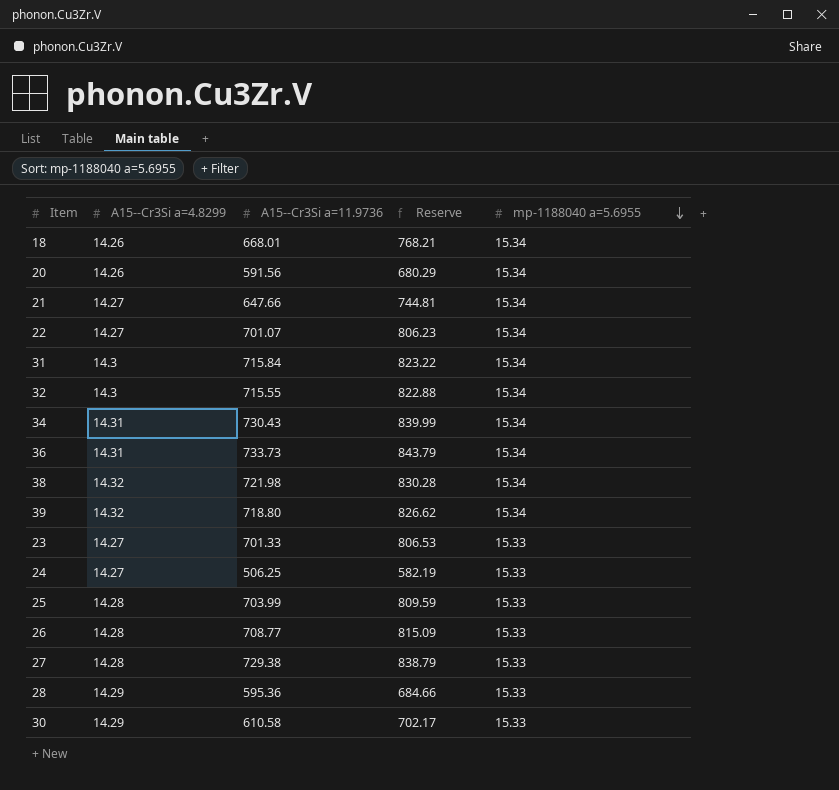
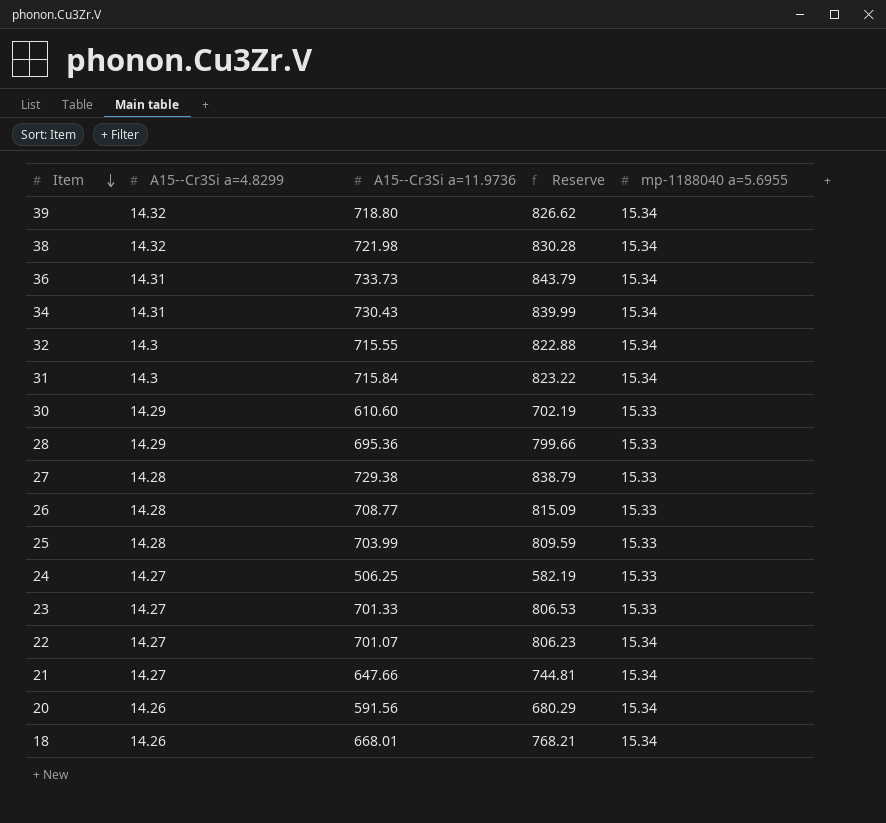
row order: mp-1188040 a=5.6955 descending -> Item descending
30 | A15--Cr3Si a=11.9736: 610.58 -> 610.60
30 | Reserve: 702.17 -> 702.19
28 | A15--Cr3Si a=11.9736: 595.36 -> 695.36
28 | Reserve: 684.66 -> 799.66

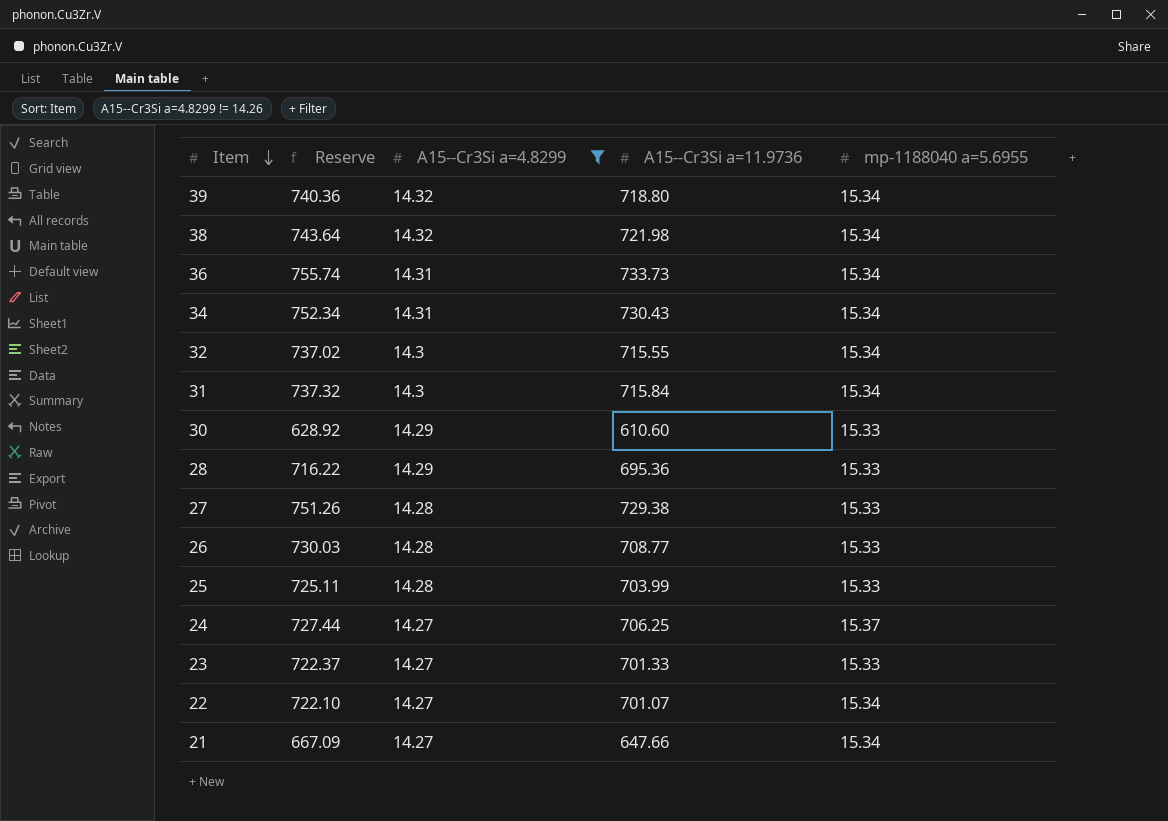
filter: none -> A15--Cr3Si a=4.8299 != 14.26
column Reserve | formula: [A15--Cr3Si a=11.9736] * 1.15 -> [A15--Cr3Si a=11.9736] * 1.03
column Reserve | position: 4 -> 2
24 | A15--Cr3Si a=11.9736: 506.25 -> 706.25
24 | mp-1188040 a=5.6955: 15.33 -> 15.37

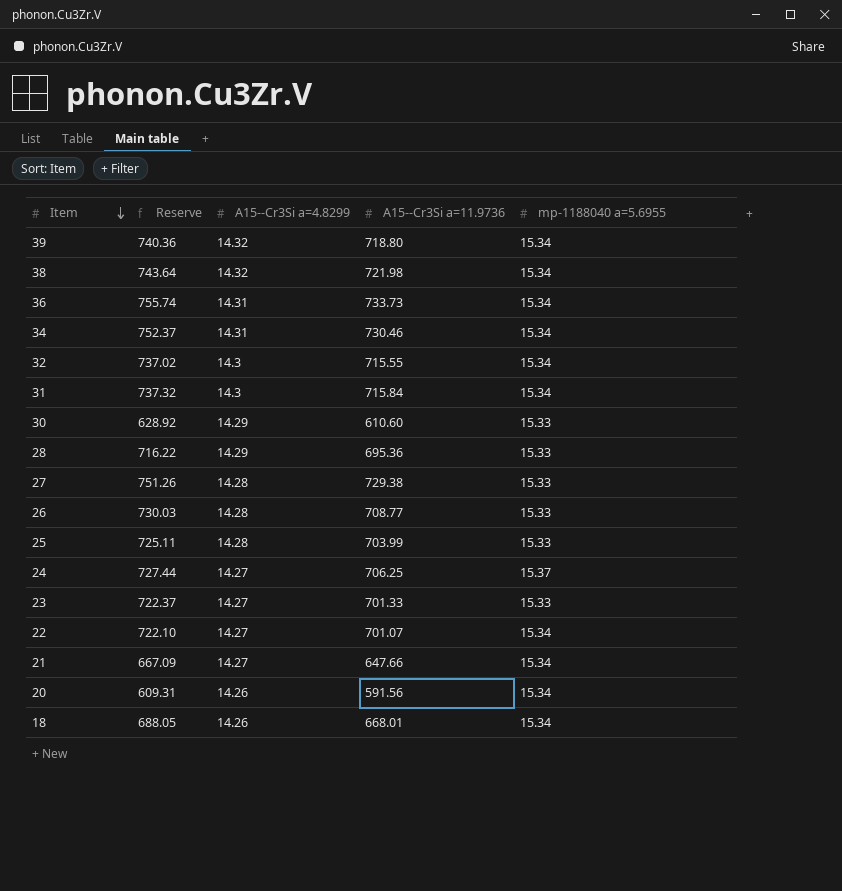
filter: A15--Cr3Si a=4.8299 != 14.26 -> none
34 | Reserve: 752.34 -> 752.37
34 | A15--Cr3Si a=11.9736: 730.43 -> 730.46

